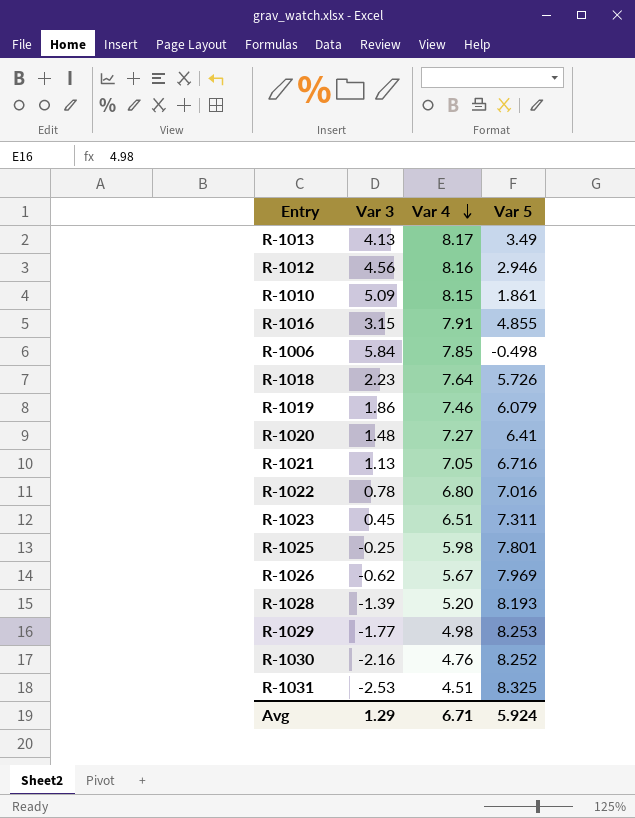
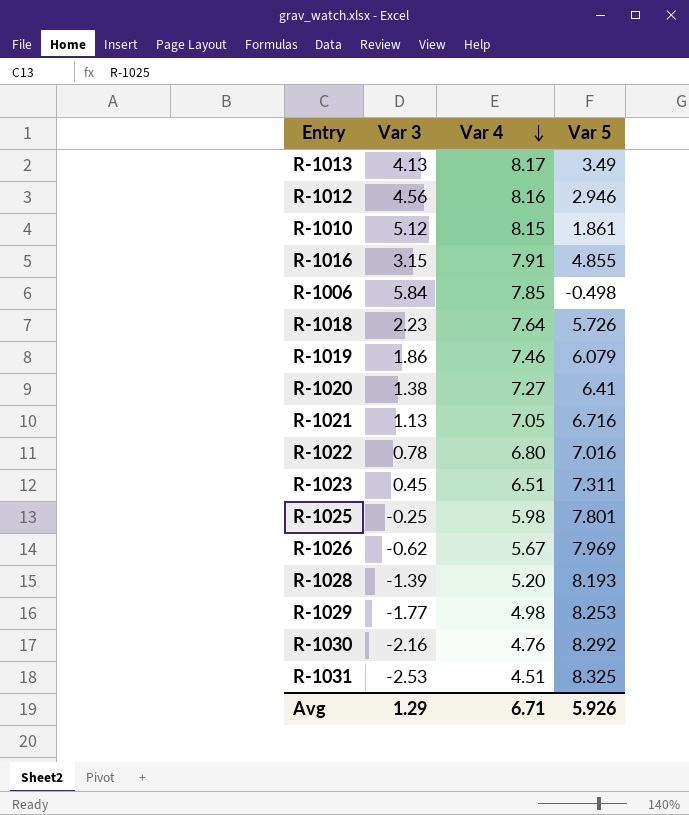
R-1010 | Var 3: 5.09 -> 5.12
R-1020 | Var 3: 1.48 -> 1.38
R-1030 | Var 5: 8.252 -> 8.292
Avg | Var 5: 5.924 -> 5.926

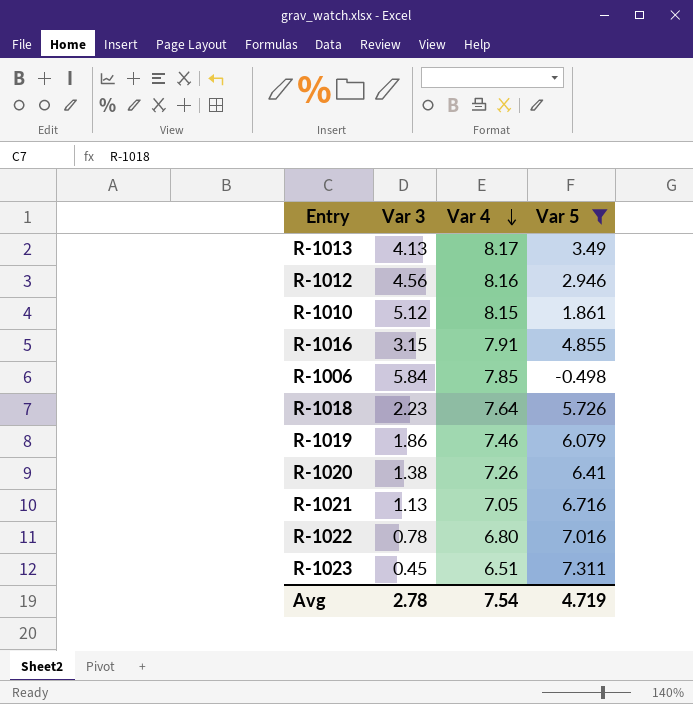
filter: none -> Var 5 <= 7.311
R-1020 | Var 4: 7.27 -> 7.26
Avg | Var 3: 1.29 -> 2.78
Avg | Var 4: 6.71 -> 7.54
Avg | Var 5: 5.926 -> 4.719

